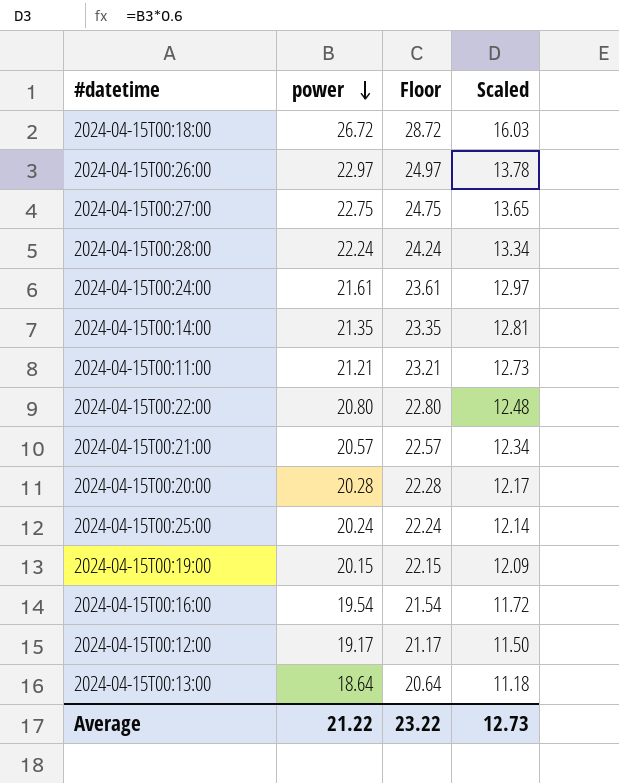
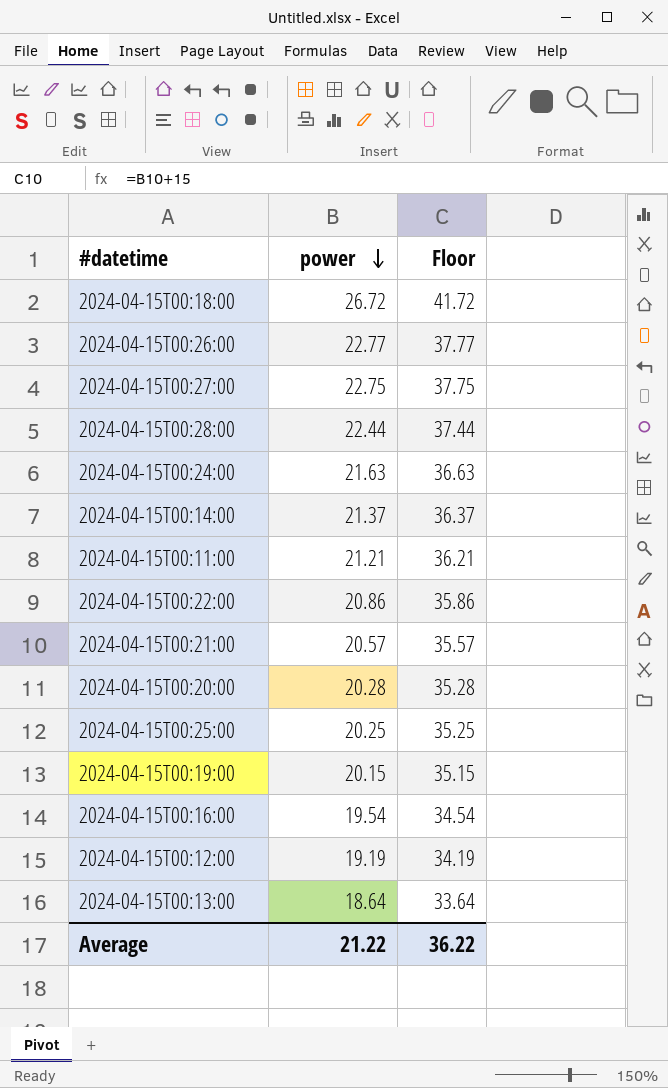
column Scaled | formula: [power] * 0.6 -> none
column Floor | formula: [power] + 2 -> [power] + 15
2024-04-15T00:26:00 | power: 22.97 -> 22.77
2024-04-15T00:28:00 | power: 22.24 -> 22.44
2024-04-15T00:24:00 | power: 21.61 -> 21.63
2024-04-15T00:14:00 | power: 21.35 -> 21.37
2024-04-15T00:22:00 | power: 20.80 -> 20.86
2024-04-15T00:25:00 | power: 20.24 -> 20.25
2024-04-15T00:12:00 | power: 19.17 -> 19.19
Average | Floor: 23.22 -> 36.22

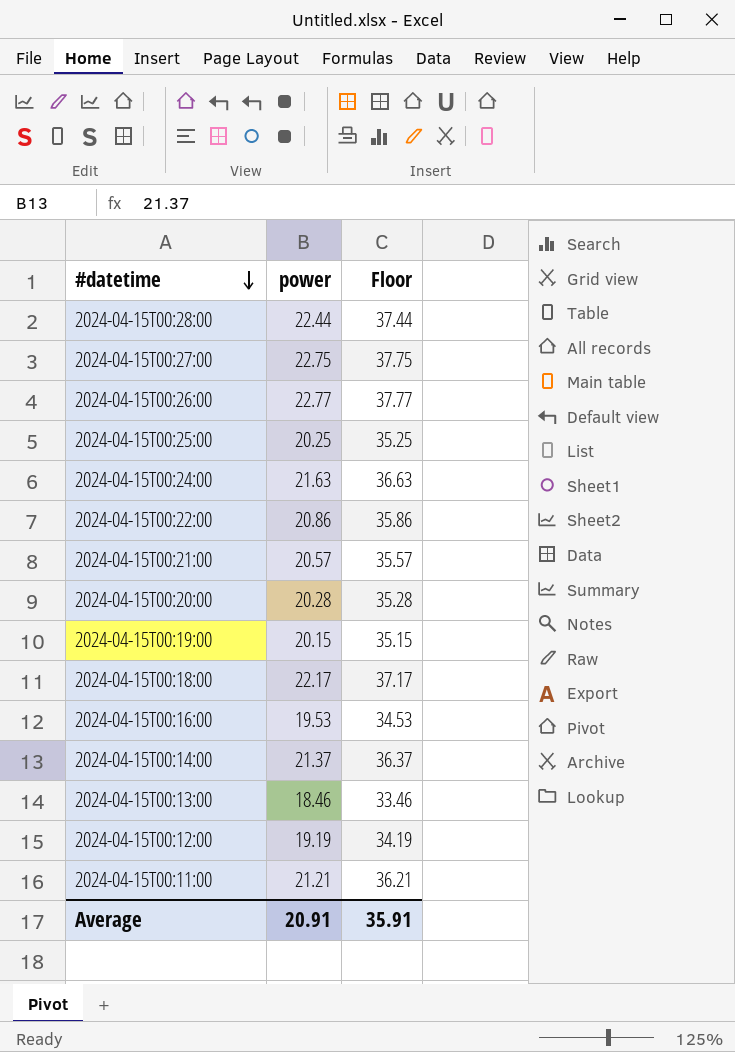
row order: power descending -> #datetime descending
2024-04-15T00:18:00 | power: 26.72 -> 22.17
2024-04-15T00:18:00 | Floor: 41.72 -> 37.17
2024-04-15T00:16:00 | power: 19.54 -> 19.53
2024-04-15T00:16:00 | Floor: 34.54 -> 34.53
2024-04-15T00:13:00 | power: 18.64 -> 18.46
2024-04-15T00:13:00 | Floor: 33.64 -> 33.46
Average | power: 21.22 -> 20.91
Average | Floor: 36.22 -> 35.91

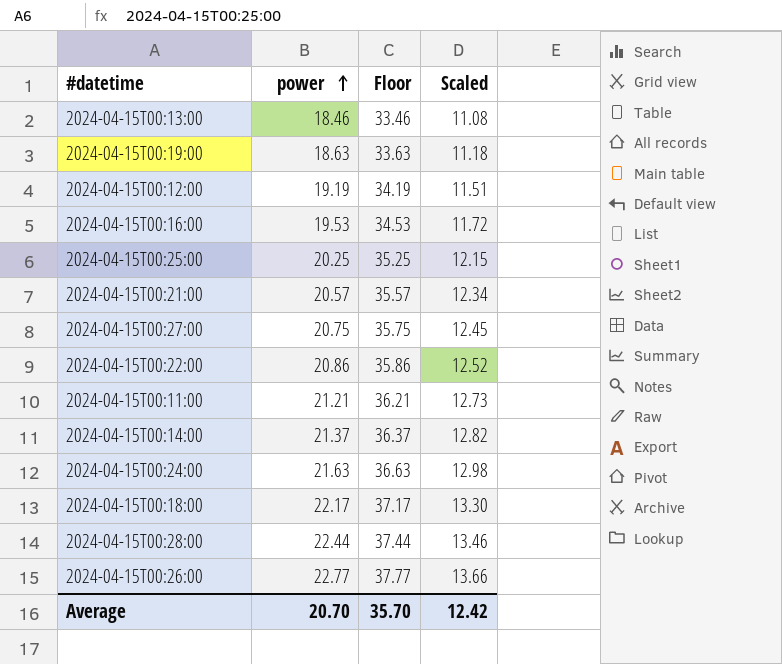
row order: #datetime descending -> power ascending
column Scaled | formula: none -> [power] * 0.6
row 2024-04-15T00:20:00: 20.28 | 35.28 -> none
2024-04-15T00:19:00 | power: 20.15 -> 18.63
2024-04-15T00:19:00 | Floor: 35.15 -> 33.63
2024-04-15T00:27:00 | power: 22.75 -> 20.75
2024-04-15T00:27:00 | Floor: 37.75 -> 35.75
Average | power: 20.91 -> 20.70
Average | Floor: 35.91 -> 35.70

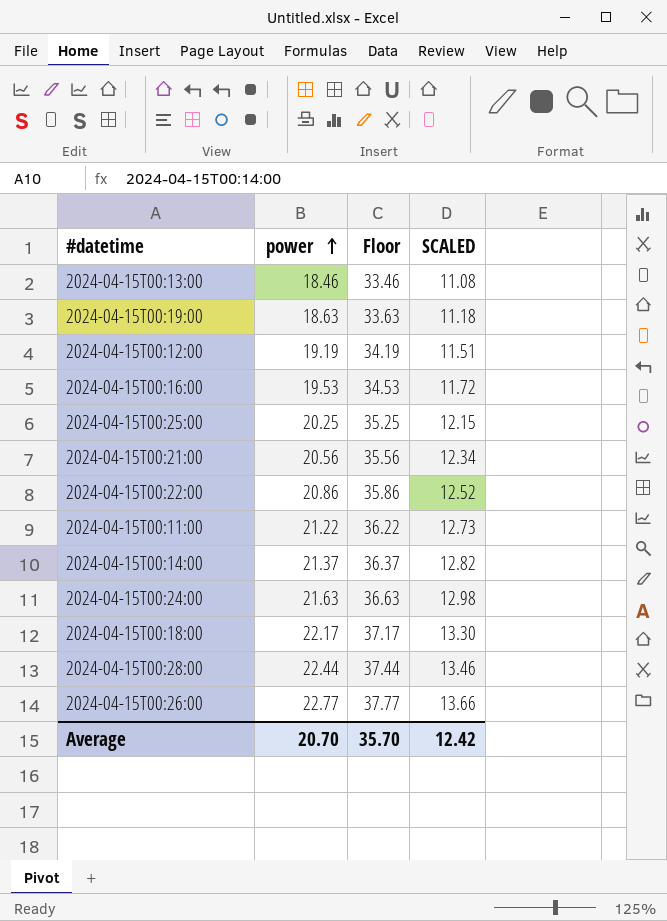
column name: Scaled -> SCALED
row 2024-04-15T00:27:00: 20.75 | 35.75 | 12.45 -> none
2024-04-15T00:21:00 | power: 20.57 -> 20.56
2024-04-15T00:21:00 | Floor: 35.57 -> 35.56
2024-04-15T00:11:00 | power: 21.21 -> 21.22
2024-04-15T00:11:00 | Floor: 36.21 -> 36.22

